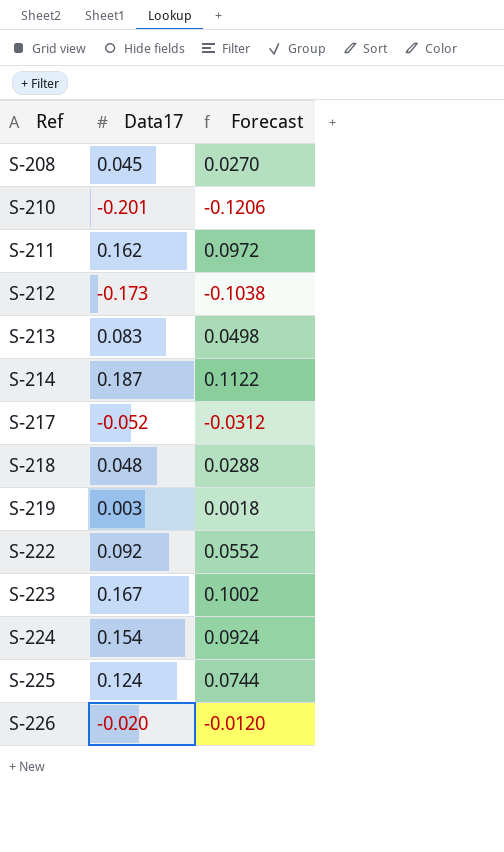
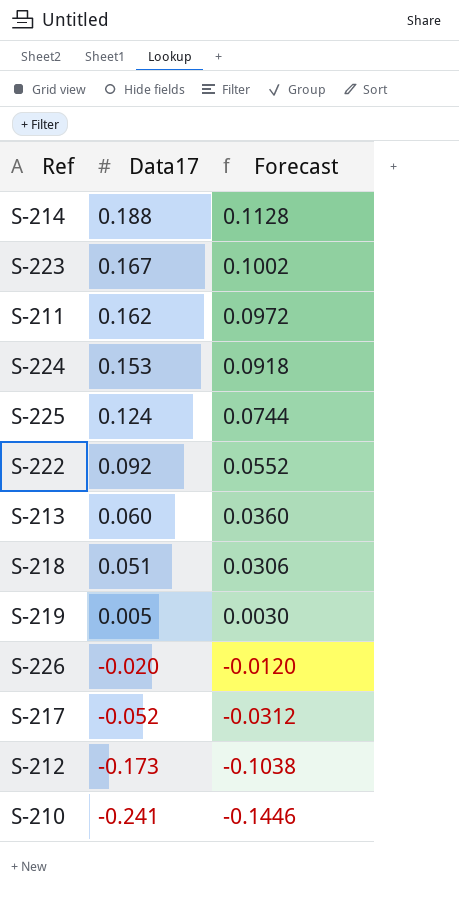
row order: Ref ascending -> Data17 descending
row S-208: 0.045 | 0.0270 -> none
S-214 | Data17: 0.187 -> 0.188
S-214 | Forecast: 0.1122 -> 0.1128
S-224 | Data17: 0.154 -> 0.153
S-224 | Forecast: 0.0924 -> 0.0918
S-213 | Data17: 0.083 -> 0.060
S-213 | Forecast: 0.0498 -> 0.0360
S-218 | Data17: 0.048 -> 0.051
S-218 | Forecast: 0.0288 -> 0.0306
S-219 | Data17: 0.003 -> 0.005
S-219 | Forecast: 0.0018 -> 0.0030
S-210 | Data17: -0.201 -> -0.241
S-210 | Forecast: -0.1206 -> -0.1446

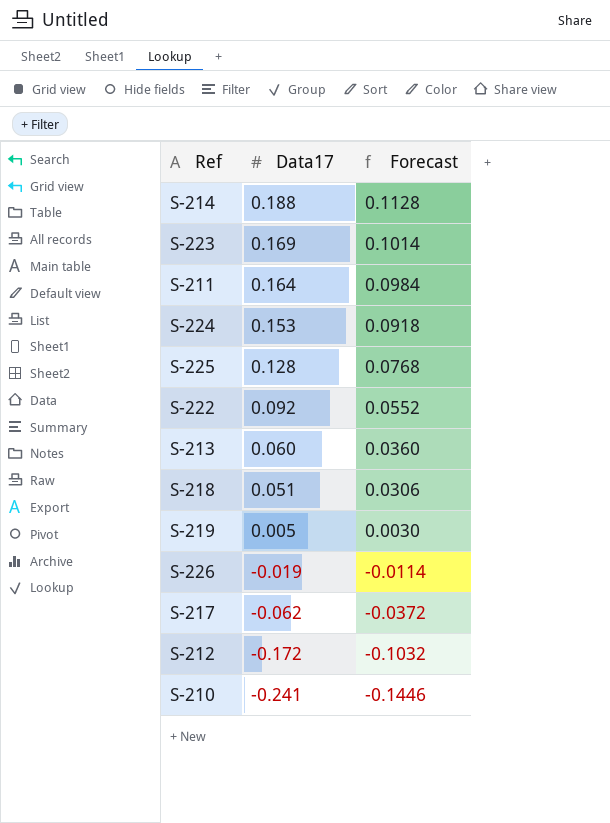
S-223 | Data17: 0.167 -> 0.169
S-223 | Forecast: 0.1002 -> 0.1014
S-211 | Data17: 0.162 -> 0.164
S-211 | Forecast: 0.0972 -> 0.0984
S-225 | Data17: 0.124 -> 0.128
S-225 | Forecast: 0.0744 -> 0.0768
S-226 | Data17: -0.020 -> -0.019
S-226 | Forecast: -0.0120 -> -0.0114
S-217 | Data17: -0.052 -> -0.062
S-217 | Forecast: -0.0312 -> -0.0372
S-212 | Data17: -0.173 -> -0.172
S-212 | Forecast: -0.1038 -> -0.1032

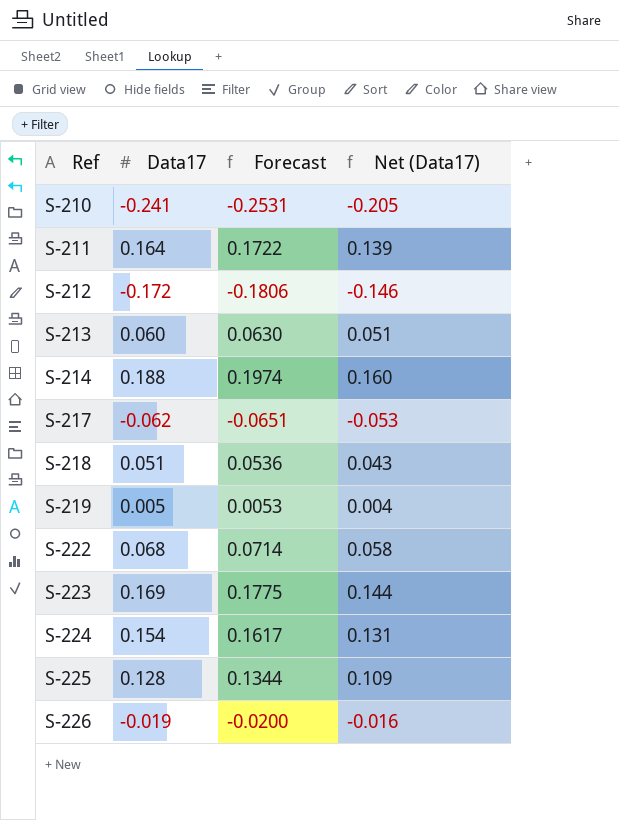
row order: Data17 descending -> Ref ascending
column Forecast | formula: [Data17] * 0.6 -> [Data17] * 1.05
column Net (Data17) | formula: none -> [Data17] * 0.85
S-222 | Data17: 0.092 -> 0.068
S-224 | Data17: 0.153 -> 0.154

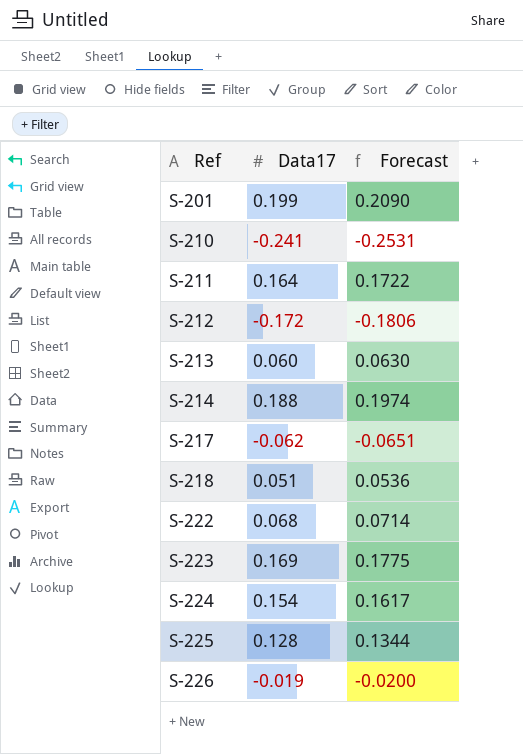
column Net (Data17) | formula: [Data17] * 0.85 -> none
row S-219: 0.005 | 0.0053 | 0.004 -> none
row S-201: none -> 0.199 | 0.2090

